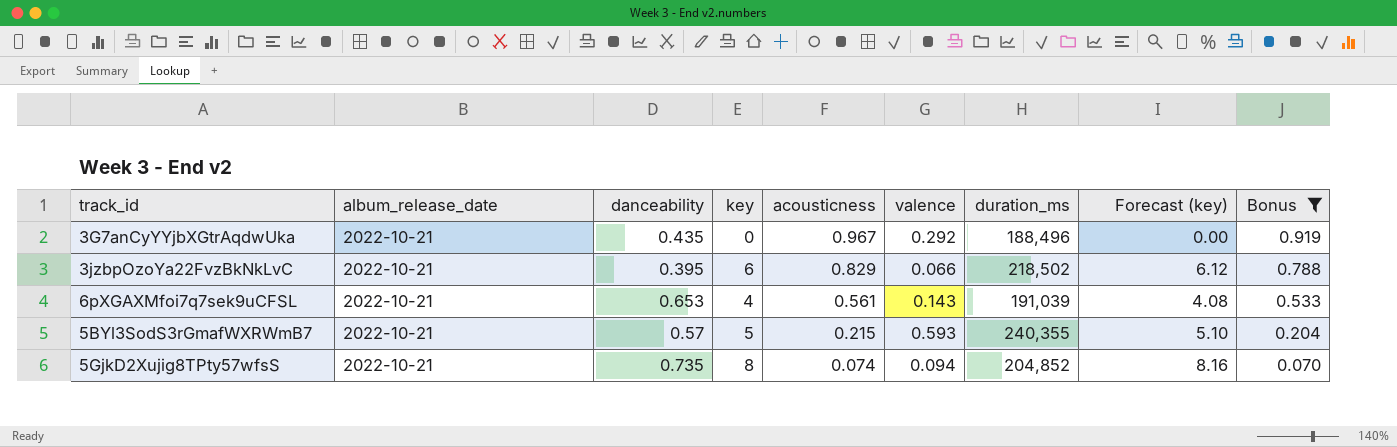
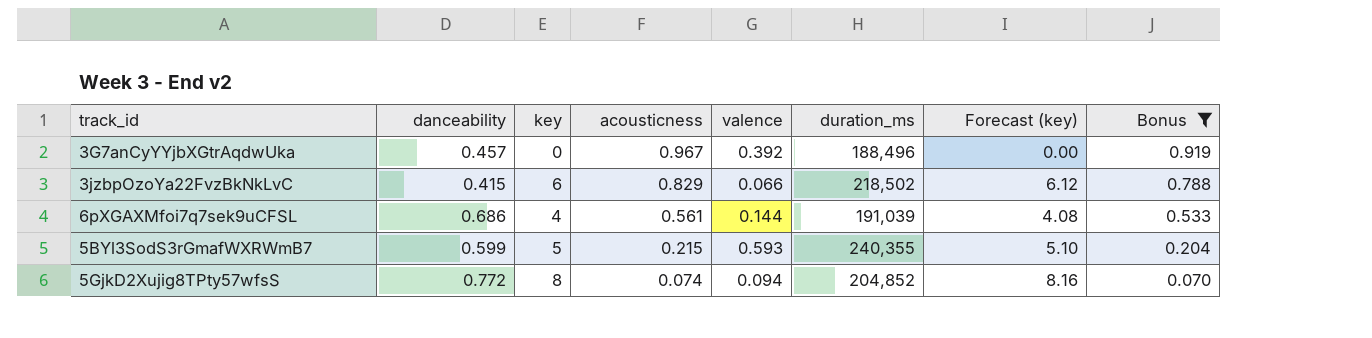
column album_release_date | position: 2 -> none
3G7anCyYYjbXGtrAqdwUka | danceability: 0.435 -> 0.457
3G7anCyYYjbXGtrAqdwUka | valence: 0.292 -> 0.392
3jzbpOzoYa22FvzBkNkLvC | danceability: 0.395 -> 0.415
6pXGAXMfoi7q7sek9uCFSL | danceability: 0.653 -> 0.686
6pXGAXMfoi7q7sek9uCFSL | valence: 0.143 -> 0.144
5BYl3SodS3rGmafWXRWmB7 | danceability: 0.57 -> 0.599
5GjkD2Xujig8TPty57wfsS | danceability: 0.735 -> 0.772

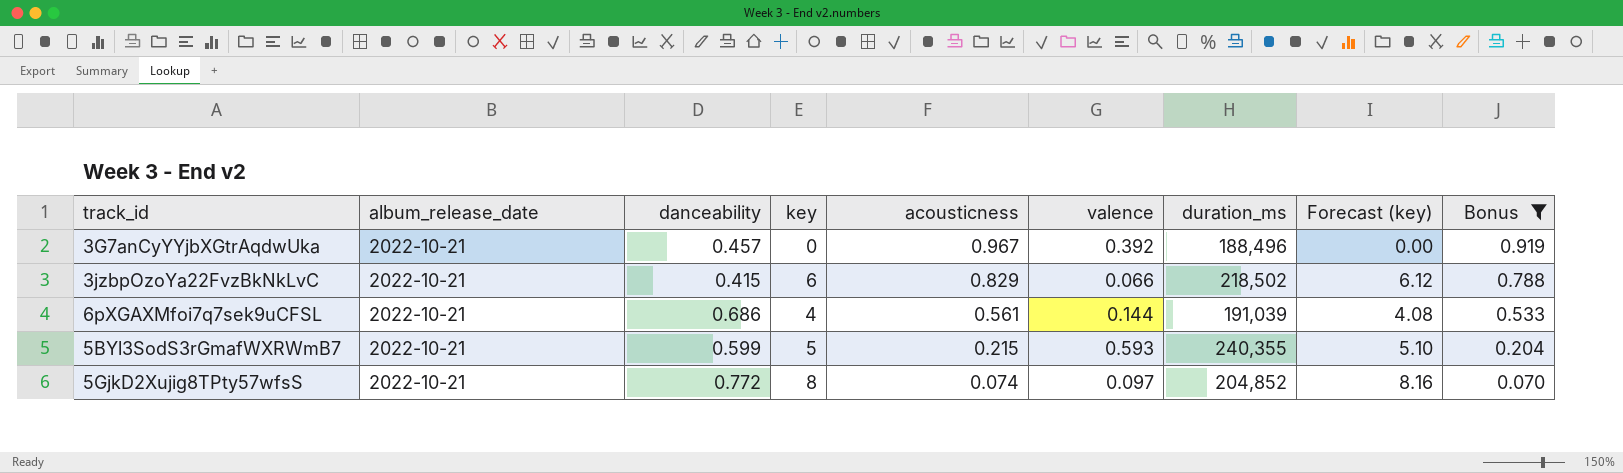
column album_release_date | position: none -> 2
5GjkD2Xujig8TPty57wfsS | valence: 0.094 -> 0.097

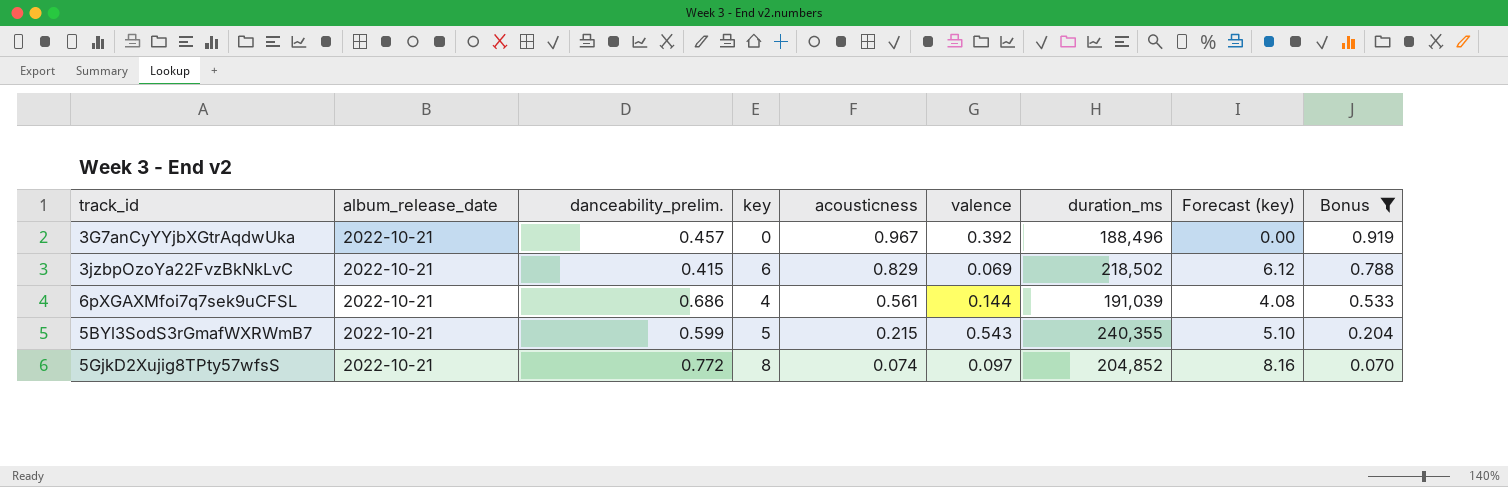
column name: danceability -> danceability_prelim.
3jzbpOzoYa22FvzBkNkLvC | valence: 0.066 -> 0.069
5BYl3SodS3rGmafWXRWmB7 | valence: 0.593 -> 0.543

